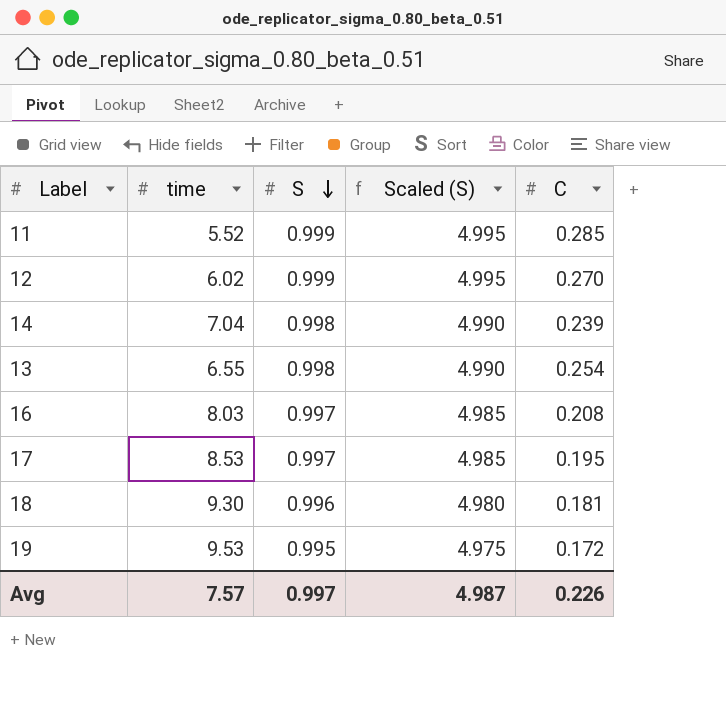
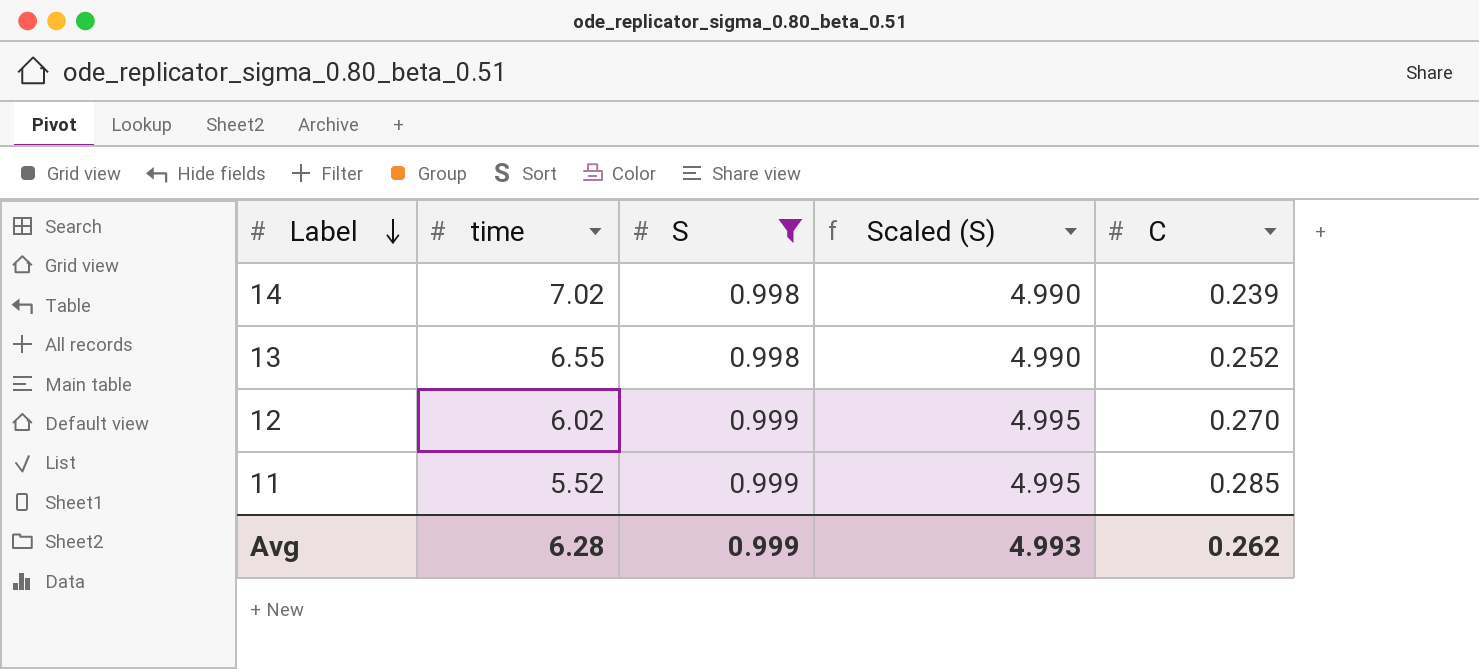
filter: none -> S >= 0.998
row order: S descending -> Label descending
14 | time: 7.04 -> 7.02
13 | C: 0.254 -> 0.252
Avg | time: 7.57 -> 6.28
Avg | S: 0.997 -> 0.999
Avg | Scaled (S): 4.987 -> 4.993
Avg | C: 0.226 -> 0.262

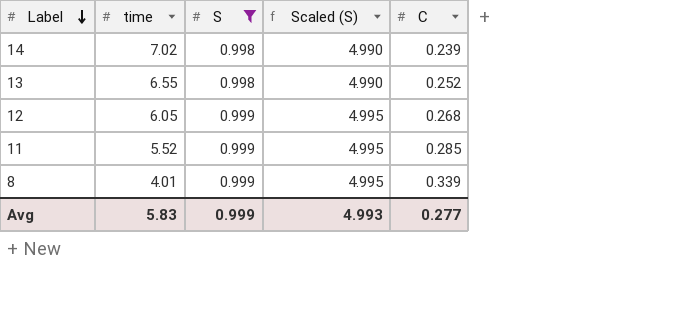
12 | time: 6.02 -> 6.05
12 | C: 0.270 -> 0.268
row 8: none -> 4.01 | 0.999 | 4.995 | 0.339
Avg | time: 6.28 -> 5.83
Avg | C: 0.262 -> 0.277

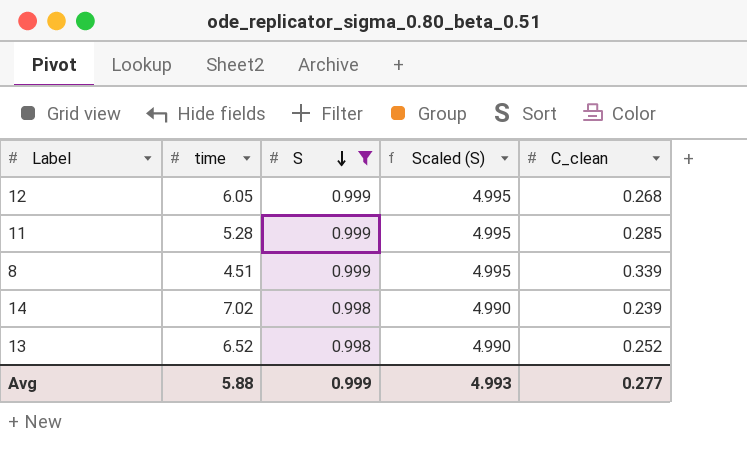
row order: Label descending -> S descending
column name: C -> C_clean
11 | time: 5.52 -> 5.28
8 | time: 4.01 -> 4.51
13 | time: 6.55 -> 6.52
Avg | time: 5.83 -> 5.88

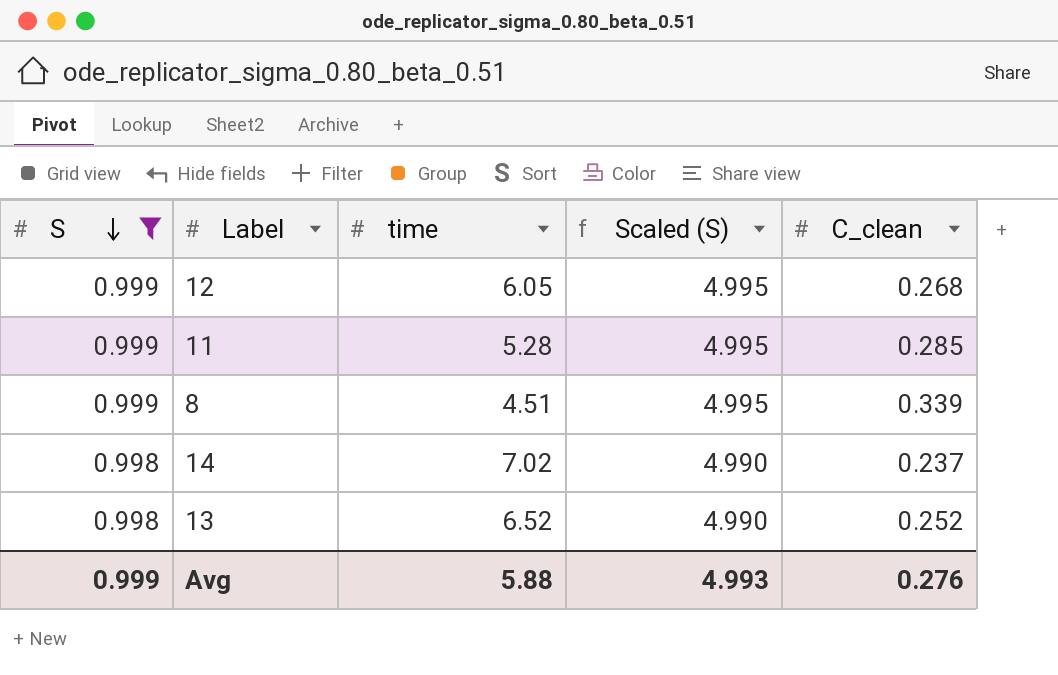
column S | position: 3 -> 1
14 | C_clean: 0.239 -> 0.237
Avg | C_clean: 0.277 -> 0.276

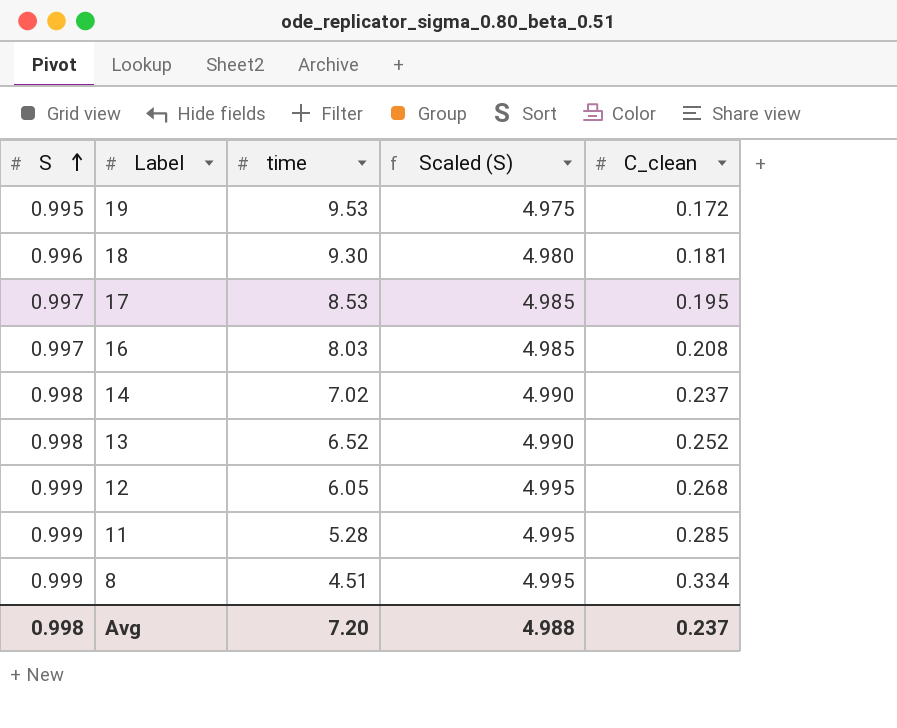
filter: S >= 0.998 -> none
row order: S descending -> S ascending
8 | C_clean: 0.339 -> 0.334
Avg | S: 0.999 -> 0.998
Avg | time: 5.88 -> 7.20
Avg | Scaled (S): 4.993 -> 4.988
Avg | C_clean: 0.276 -> 0.237

